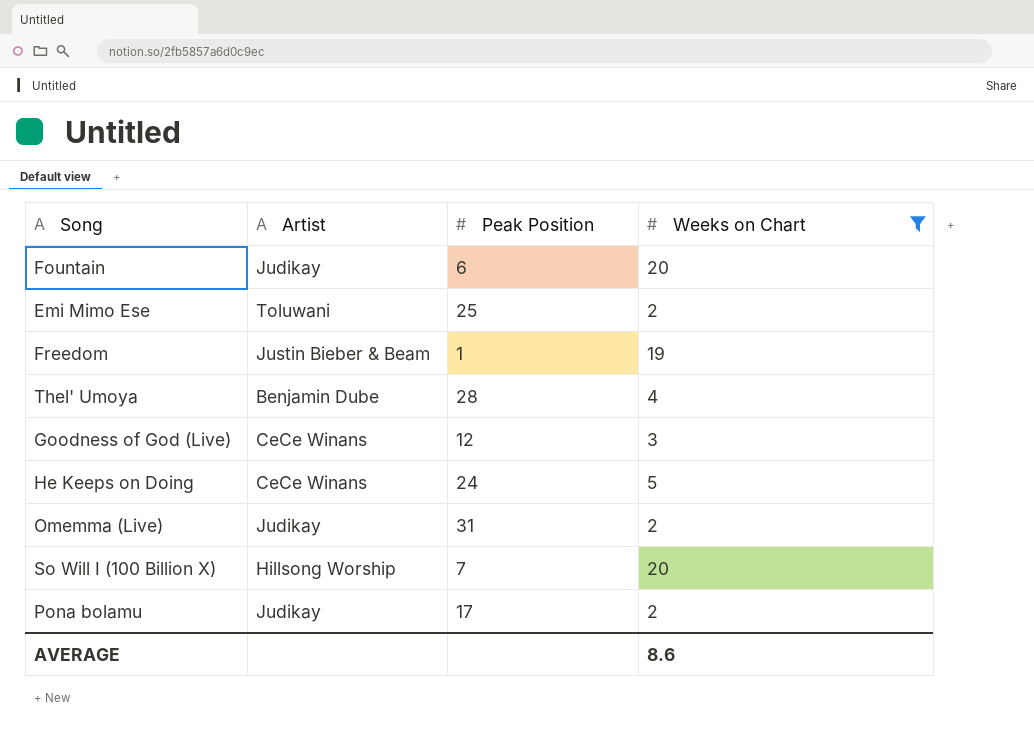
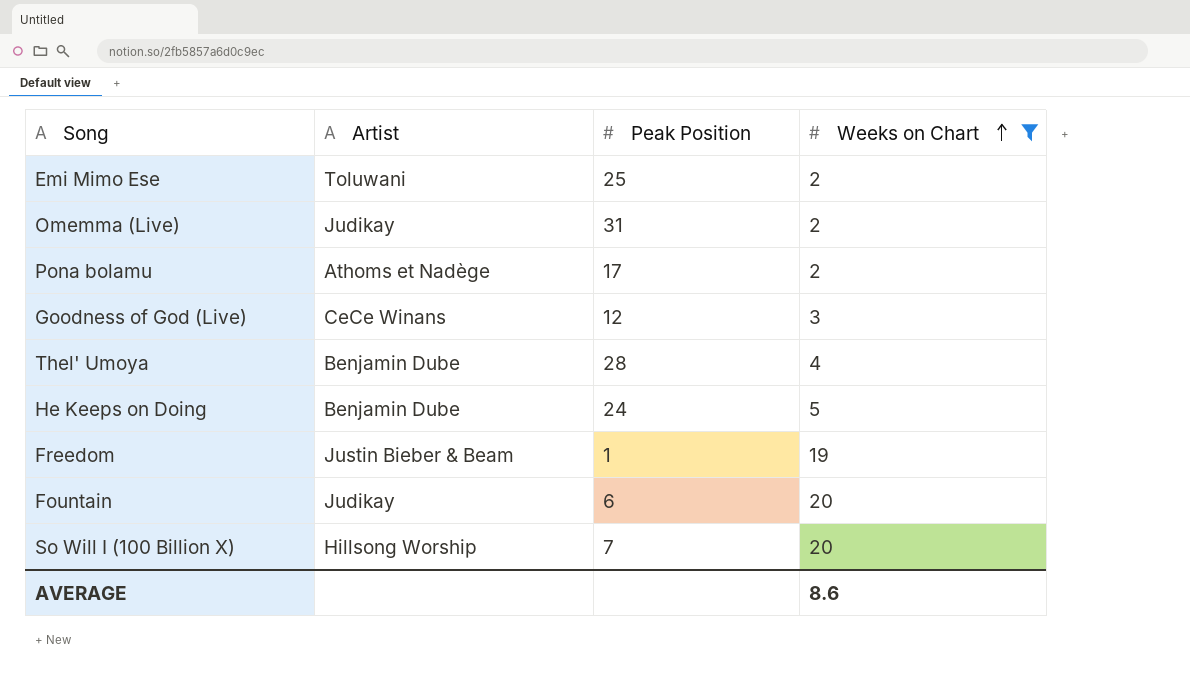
row order: none -> Weeks on Chart ascending
Pona bolamu | Artist: Judikay -> Athoms et Nadège
He Keeps on Doing | Artist: CeCe Winans -> Benjamin Dube

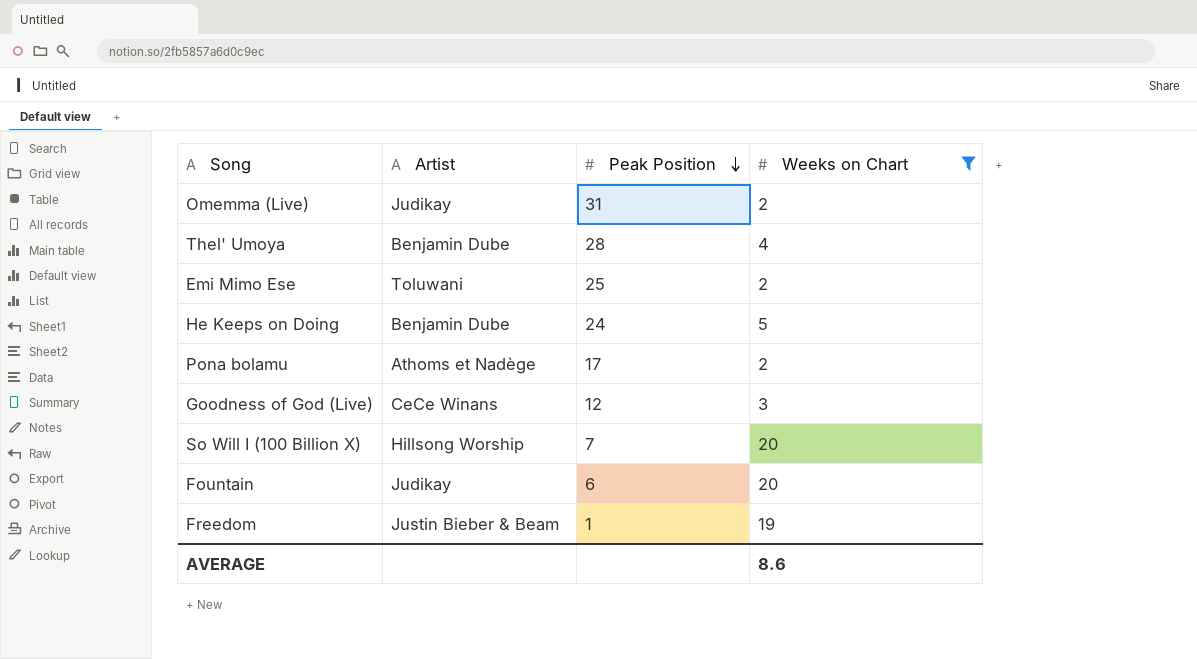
row order: Weeks on Chart ascending -> Peak Position descending

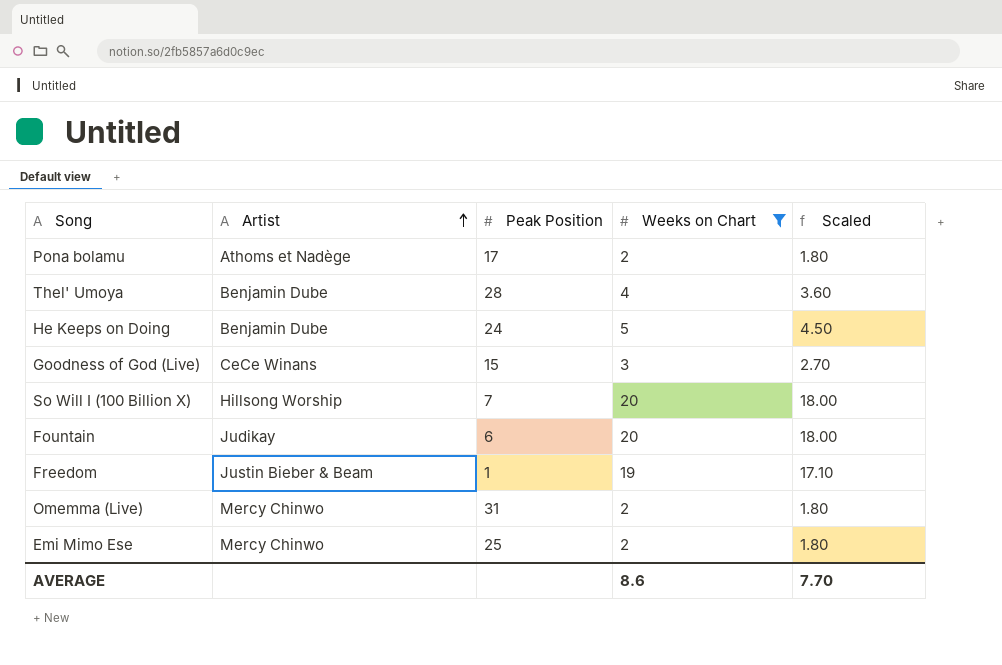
row order: Peak Position descending -> Artist ascending
column Scaled | formula: none -> [Weeks on Chart] * 0.9
Goodness of God (Live) | Peak Position: 12 -> 15
Omemma (Live) | Artist: Judikay -> Mercy Chinwo
Emi Mimo Ese | Artist: Toluwani -> Mercy Chinwo

